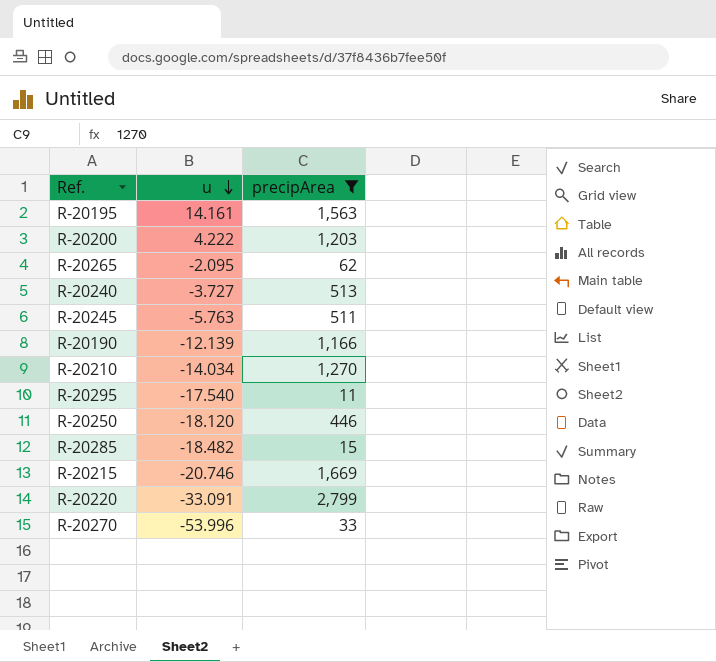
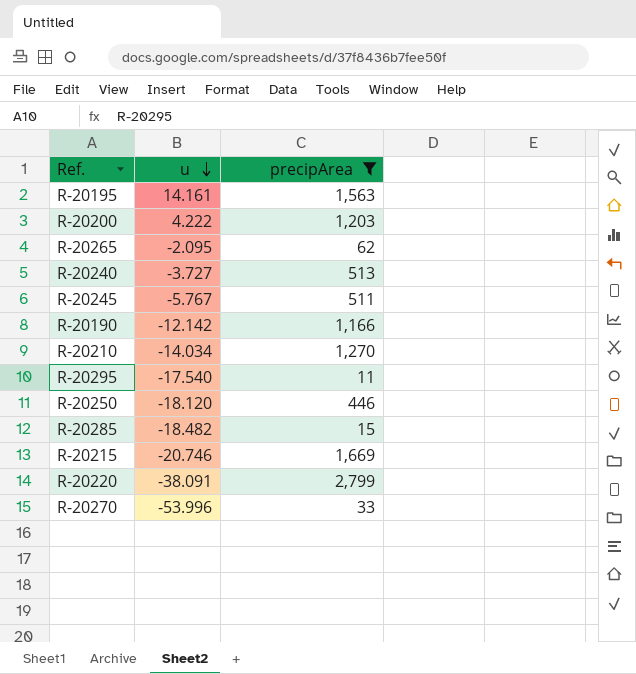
R-20245 | u: -5.763 -> -5.767
R-20190 | u: -12.139 -> -12.142
R-20220 | u: -33.091 -> -38.091

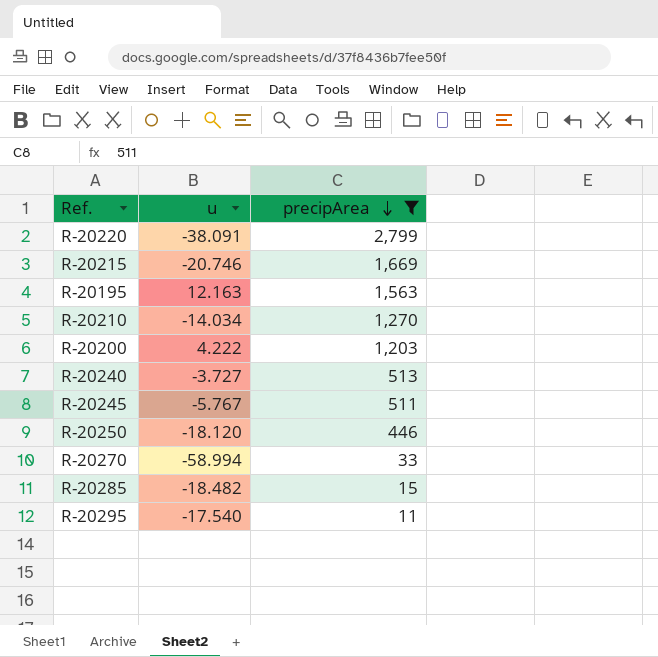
row order: u descending -> precipArea descending
row R-20265: -2.095 | 62 -> none
row R-20190: -12.142 | 1,166 -> none
R-20195 | u: 14.161 -> 12.163
R-20270 | u: -53.996 -> -58.994

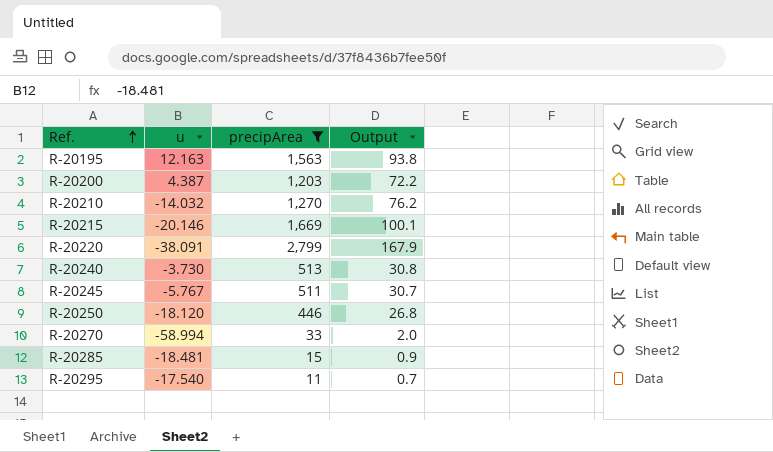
row order: precipArea descending -> Ref. ascending
column Output | formula: none -> [precipArea] * 0.06
R-20200 | u: 4.222 -> 4.387
R-20210 | u: -14.034 -> -14.032
R-20215 | u: -20.746 -> -20.146
R-20240 | u: -3.727 -> -3.730
R-20285 | u: -18.482 -> -18.481

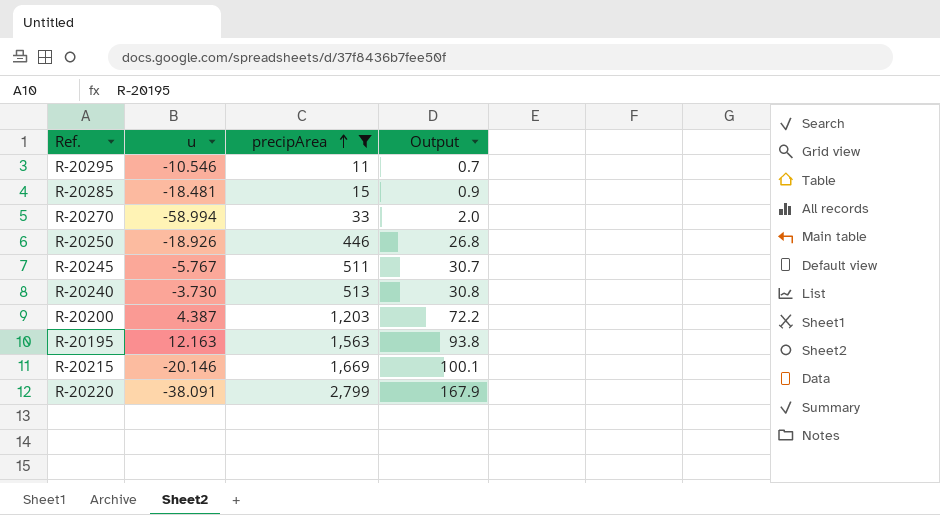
row order: Ref. ascending -> precipArea ascending
row R-20210: -14.032 | 1,270 | 76.2 -> none
R-20295 | u: -17.540 -> -10.546
R-20250 | u: -18.120 -> -18.926

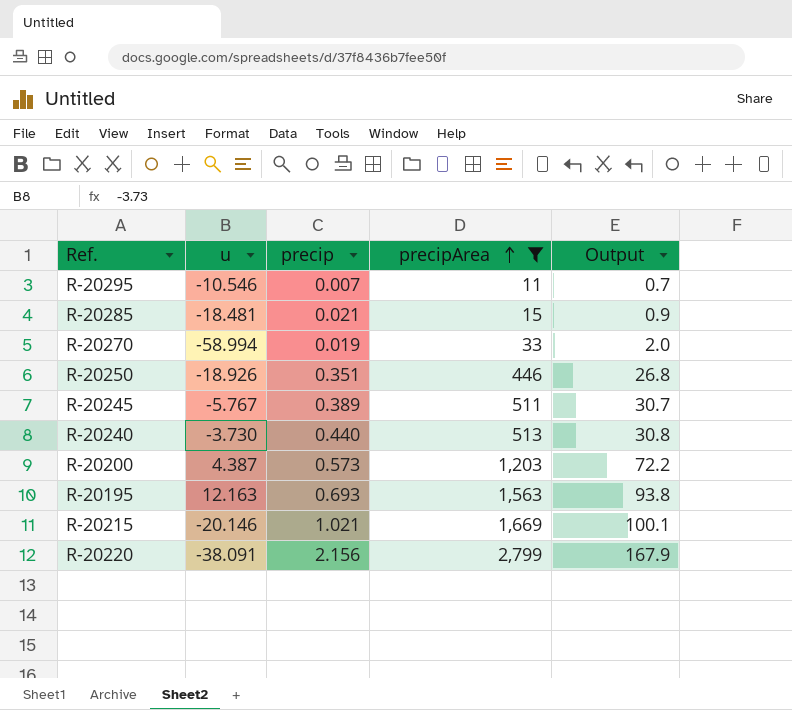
column precip | position: none -> 3

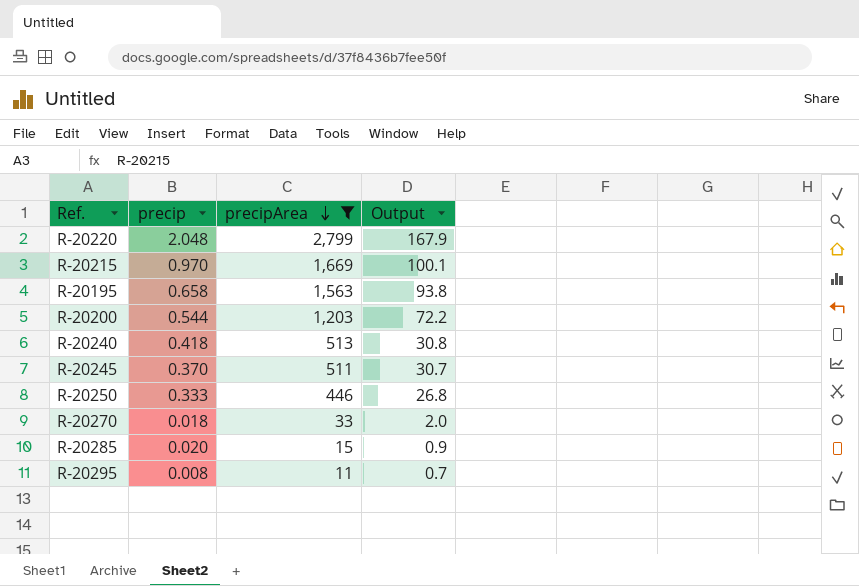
row order: precipArea ascending -> precipArea descending
column u | position: 2 -> none
R-20220 | precip: 2.156 -> 2.048
R-20215 | precip: 1.021 -> 0.970
R-20195 | precip: 0.693 -> 0.658
R-20200 | precip: 0.573 -> 0.544
R-20240 | precip: 0.440 -> 0.418
R-20245 | precip: 0.389 -> 0.370
R-20250 | precip: 0.351 -> 0.333
R-20270 | precip: 0.019 -> 0.018
R-20285 | precip: 0.021 -> 0.020
R-20295 | precip: 0.007 -> 0.008

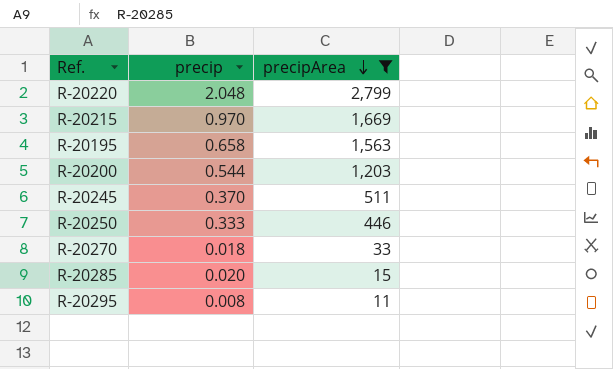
column Output | formula: [precipArea] * 0.06 -> none
row R-20240: 0.418 | 513 | 30.8 -> none

